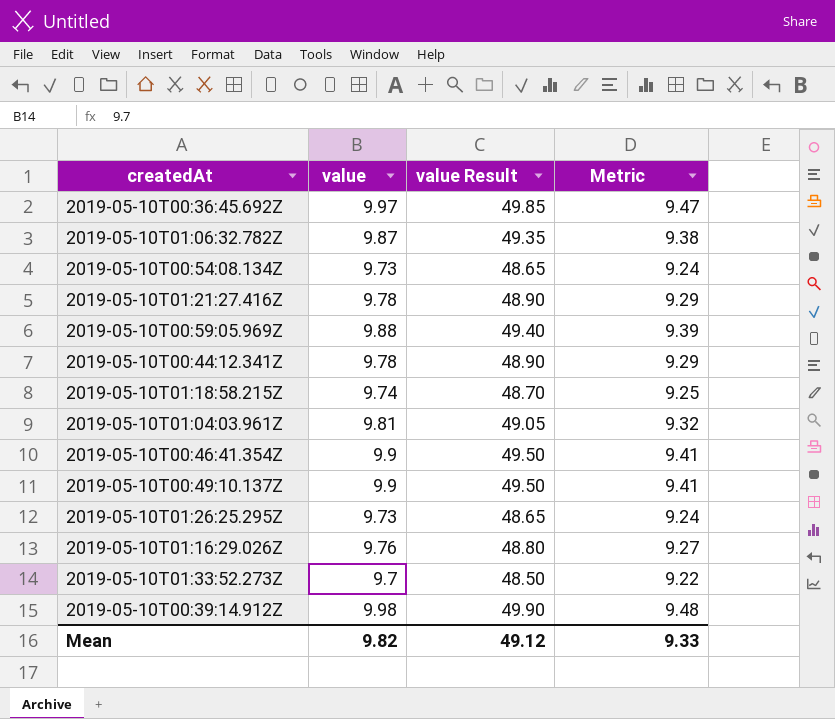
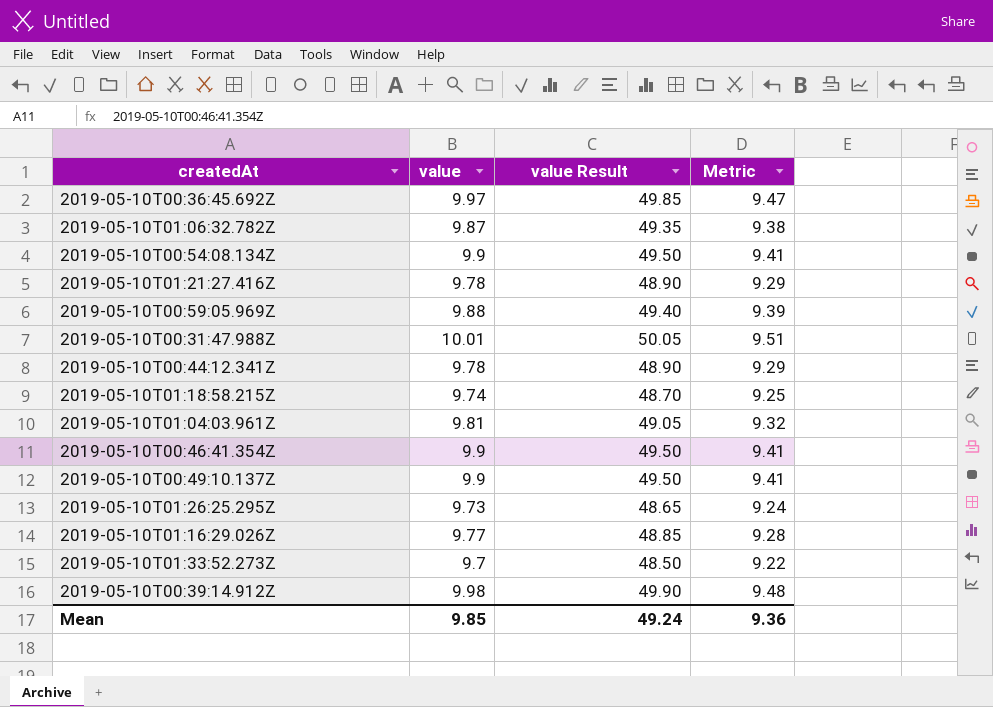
2019-05-10T00:54:08.134Z | value: 9.73 -> 9.9
2019-05-10T00:54:08.134Z | value Result: 48.65 -> 49.50
2019-05-10T00:54:08.134Z | Metric: 9.24 -> 9.41
row 2019-05-10T00:31:47.988Z: none -> 10.01 | 50.05 | 9.51
2019-05-10T01:16:29.026Z | value: 9.76 -> 9.77
2019-05-10T01:16:29.026Z | value Result: 48.80 -> 48.85
2019-05-10T01:16:29.026Z | Metric: 9.27 -> 9.28
Mean | value: 9.82 -> 9.85
Mean | value Result: 49.12 -> 49.24
Mean | Metric: 9.33 -> 9.36

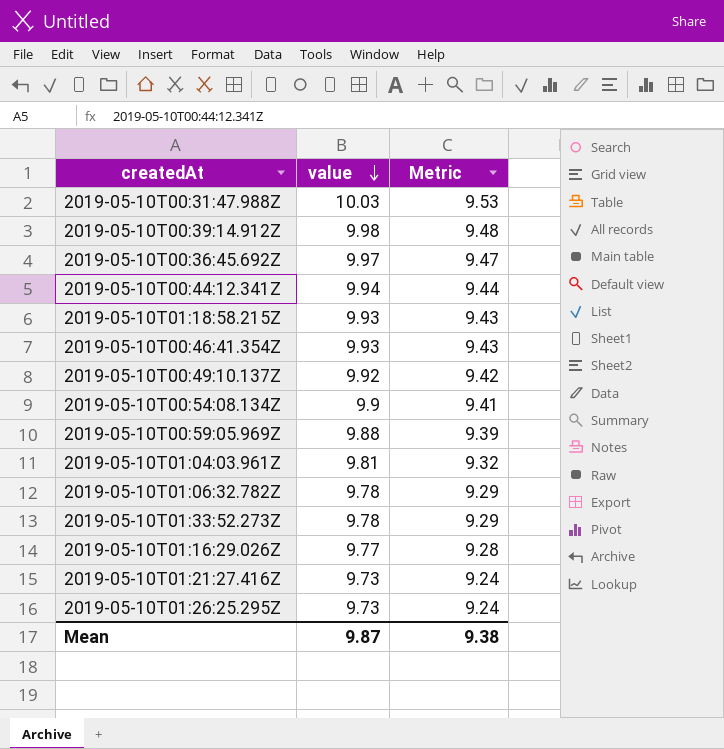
row order: none -> value descending
column value Result | formula: [value] * 5 -> none
2019-05-10T00:31:47.988Z | value: 10.01 -> 10.03
2019-05-10T00:31:47.988Z | Metric: 9.51 -> 9.53
2019-05-10T00:44:12.341Z | value: 9.78 -> 9.94
2019-05-10T00:44:12.341Z | Metric: 9.29 -> 9.44
2019-05-10T01:18:58.215Z | value: 9.74 -> 9.93
2019-05-10T01:18:58.215Z | Metric: 9.25 -> 9.43
2019-05-10T00:46:41.354Z | value: 9.9 -> 9.93
2019-05-10T00:46:41.354Z | Metric: 9.41 -> 9.43
2019-05-10T00:49:10.137Z | value: 9.9 -> 9.92
2019-05-10T00:49:10.137Z | Metric: 9.41 -> 9.42
2019-05-10T01:06:32.782Z | value: 9.87 -> 9.78
2019-05-10T01:06:32.782Z | Metric: 9.38 -> 9.29
2019-05-10T01:33:52.273Z | value: 9.7 -> 9.78
2019-05-10T01:33:52.273Z | Metric: 9.22 -> 9.29
2019-05-10T01:21:27.416Z | value: 9.78 -> 9.73
2019-05-10T01:21:27.416Z | Metric: 9.29 -> 9.24
Mean | value: 9.85 -> 9.87
Mean | Metric: 9.36 -> 9.38

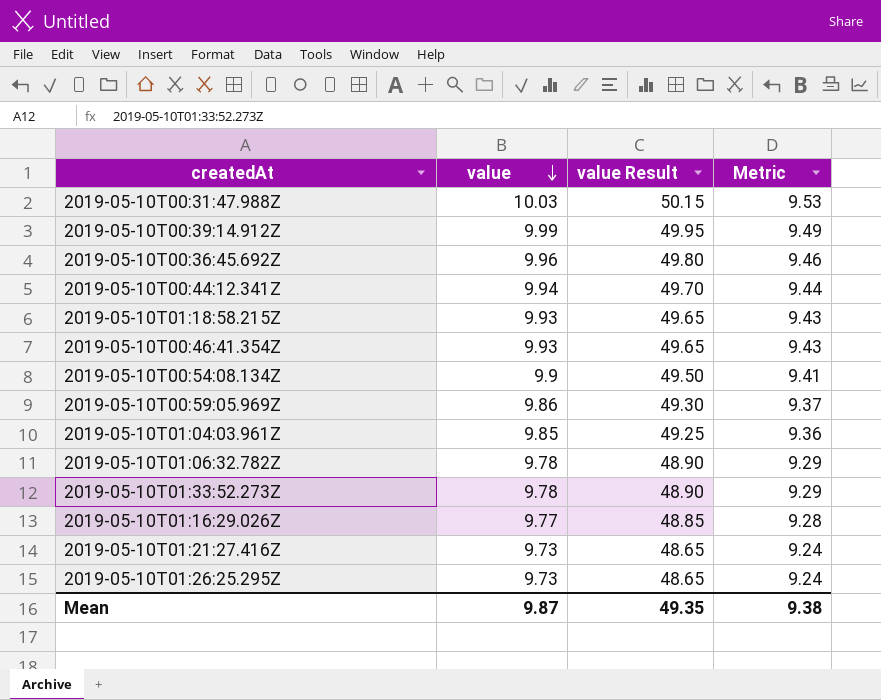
column value Result | formula: none -> [value] * 5
row 2019-05-10T00:49:10.137Z: 9.92 | 9.42 -> none
2019-05-10T00:39:14.912Z | value: 9.98 -> 9.99
2019-05-10T00:39:14.912Z | Metric: 9.48 -> 9.49
2019-05-10T00:36:45.692Z | value: 9.97 -> 9.96
2019-05-10T00:36:45.692Z | Metric: 9.47 -> 9.46
2019-05-10T00:59:05.969Z | value: 9.88 -> 9.86
2019-05-10T00:59:05.969Z | Metric: 9.39 -> 9.37
2019-05-10T01:04:03.961Z | value: 9.81 -> 9.85
2019-05-10T01:04:03.961Z | Metric: 9.32 -> 9.36

